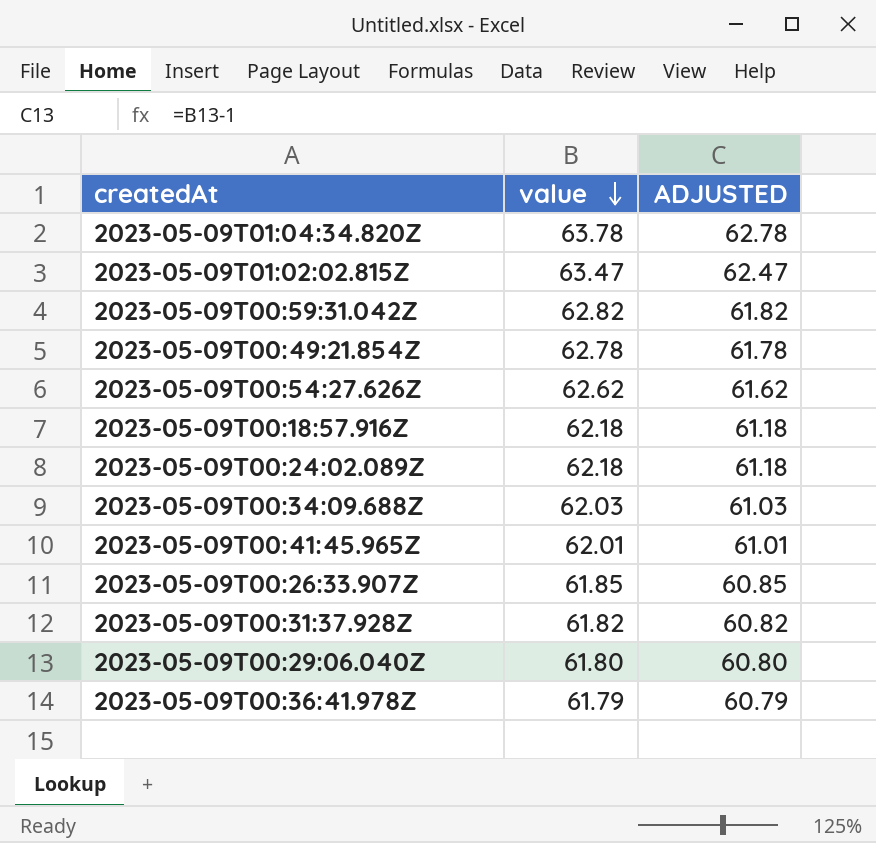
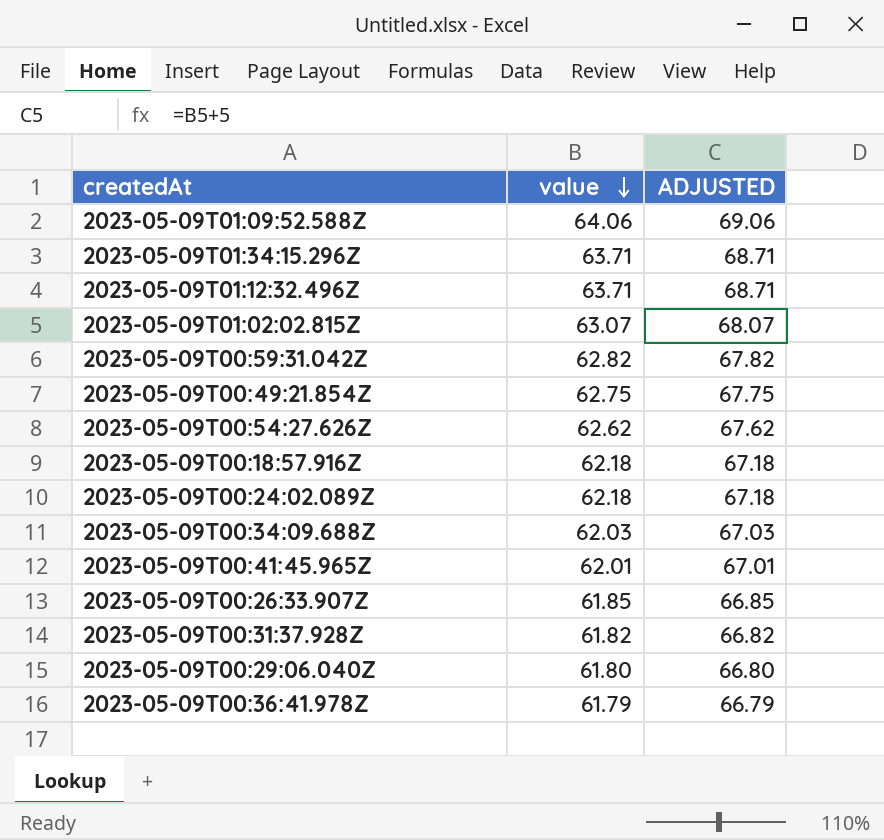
column ADJUSTED | formula: [value] - 1 -> [value] + 5
row 2023-05-09T01:04:34.820Z: 63.78 | 62.78 -> none
row 2023-05-09T01:09:52.588Z: none -> 64.06 | 69.06
row 2023-05-09T01:34:15.296Z: none -> 63.71 | 68.71
row 2023-05-09T01:12:32.496Z: none -> 63.71 | 68.71
2023-05-09T01:02:02.815Z | value: 63.47 -> 63.07
2023-05-09T00:49:21.854Z | value: 62.78 -> 62.75

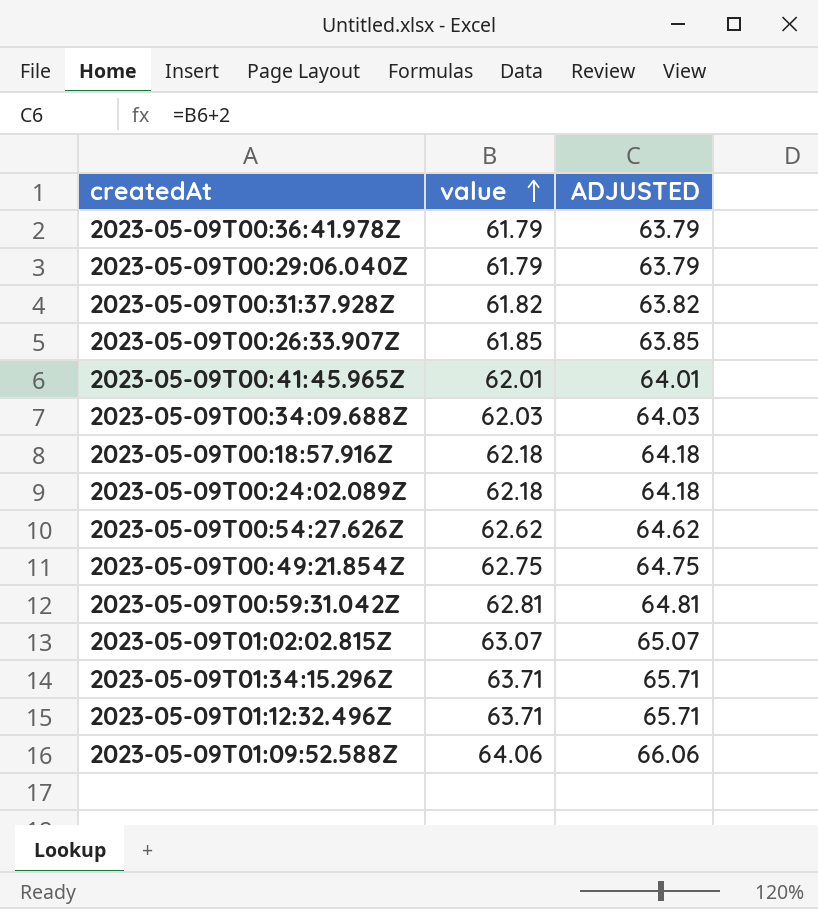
row order: value descending -> value ascending
column ADJUSTED | formula: [value] + 5 -> [value] + 2
2023-05-09T00:29:06.040Z | value: 61.80 -> 61.79
2023-05-09T00:59:31.042Z | value: 62.82 -> 62.81

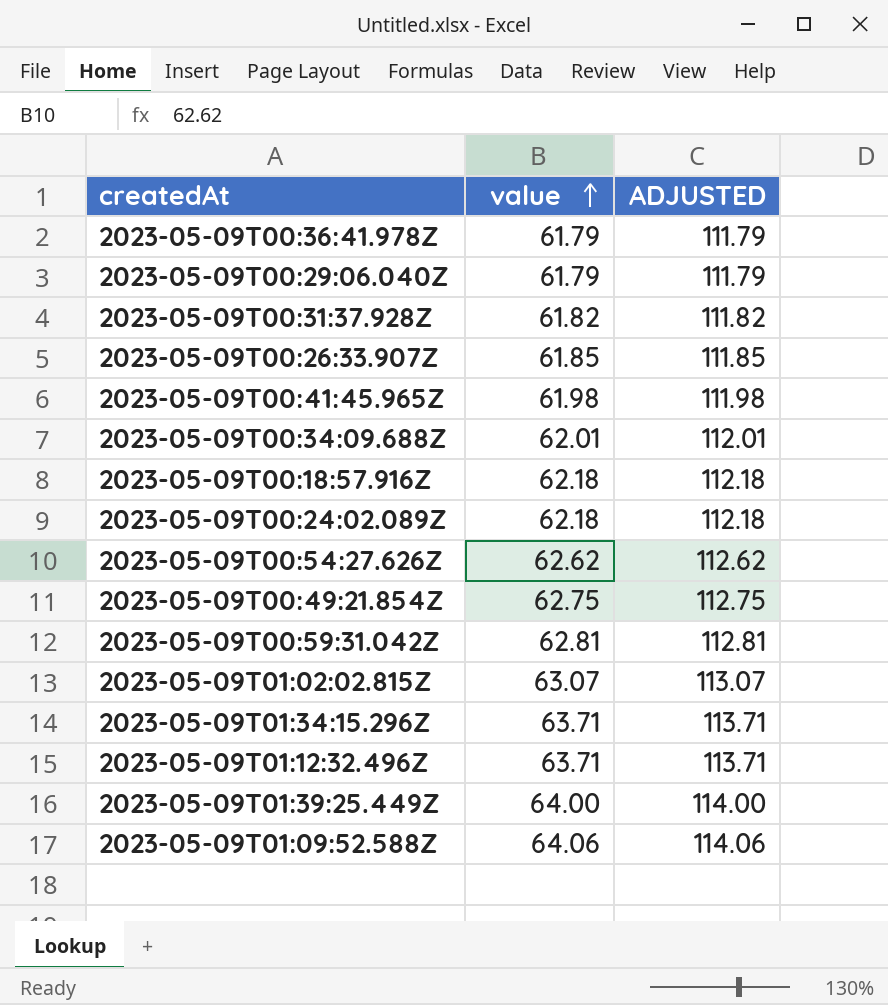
column ADJUSTED | formula: [value] + 2 -> [value] + 50
2023-05-09T00:41:45.965Z | value: 62.01 -> 61.98
2023-05-09T00:34:09.688Z | value: 62.03 -> 62.01
row 2023-05-09T01:39:25.449Z: none -> 64.00 | 114.00

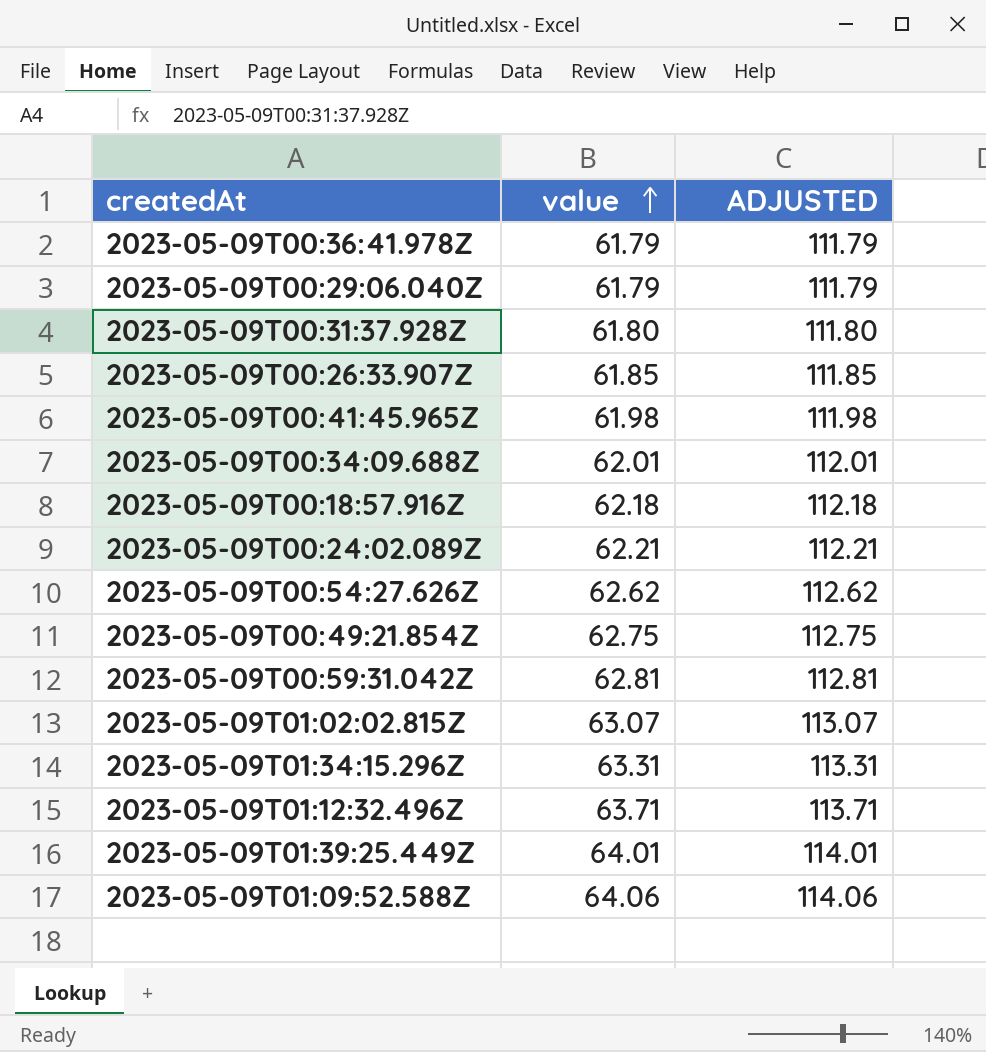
2023-05-09T00:31:37.928Z | value: 61.82 -> 61.80
2023-05-09T00:31:37.928Z | ADJUSTED: 111.82 -> 111.80
2023-05-09T00:24:02.089Z | value: 62.18 -> 62.21
2023-05-09T00:24:02.089Z | ADJUSTED: 112.18 -> 112.21
2023-05-09T01:34:15.296Z | value: 63.71 -> 63.31
2023-05-09T01:34:15.296Z | ADJUSTED: 113.71 -> 113.31
2023-05-09T01:39:25.449Z | value: 64.00 -> 64.01
2023-05-09T01:39:25.449Z | ADJUSTED: 114.00 -> 114.01

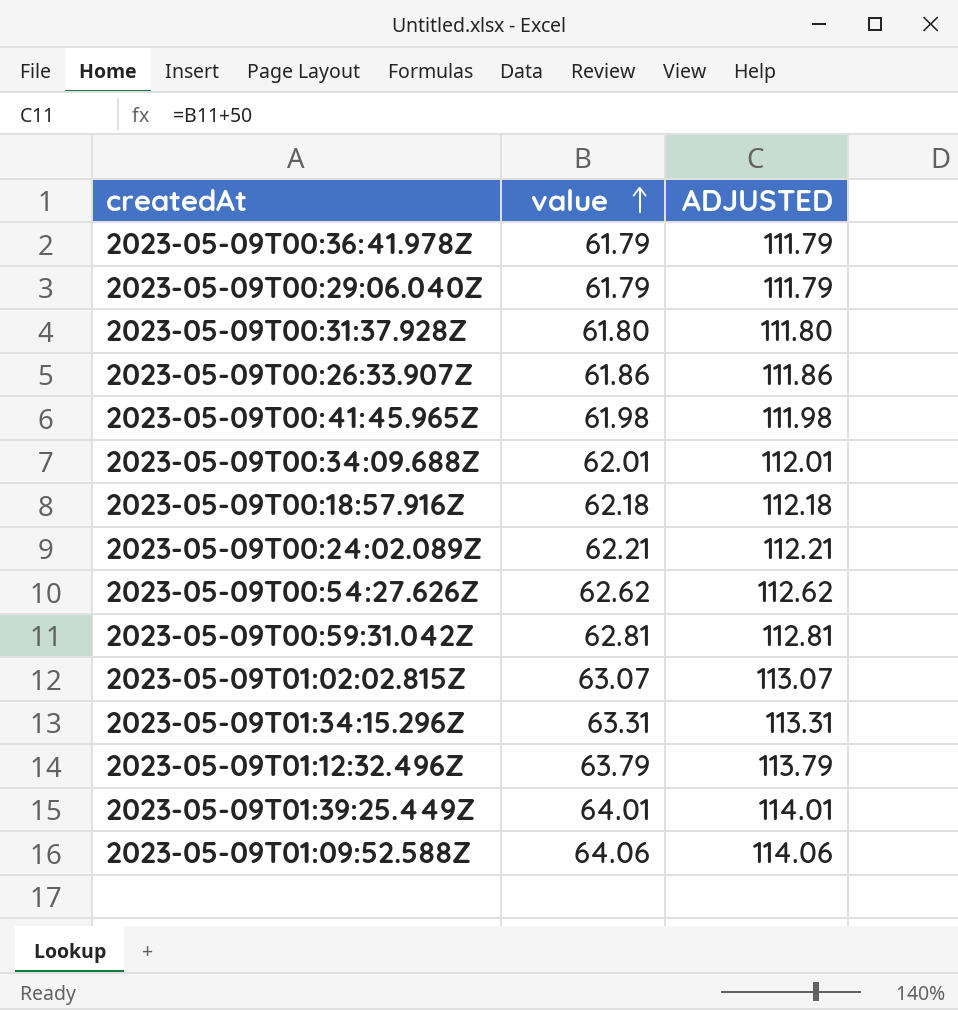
row 2023-05-09T00:49:21.854Z: 62.75 | 112.75 -> none
2023-05-09T00:26:33.907Z | value: 61.85 -> 61.86
2023-05-09T00:26:33.907Z | ADJUSTED: 111.85 -> 111.86
2023-05-09T01:12:32.496Z | value: 63.71 -> 63.79
2023-05-09T01:12:32.496Z | ADJUSTED: 113.71 -> 113.79

